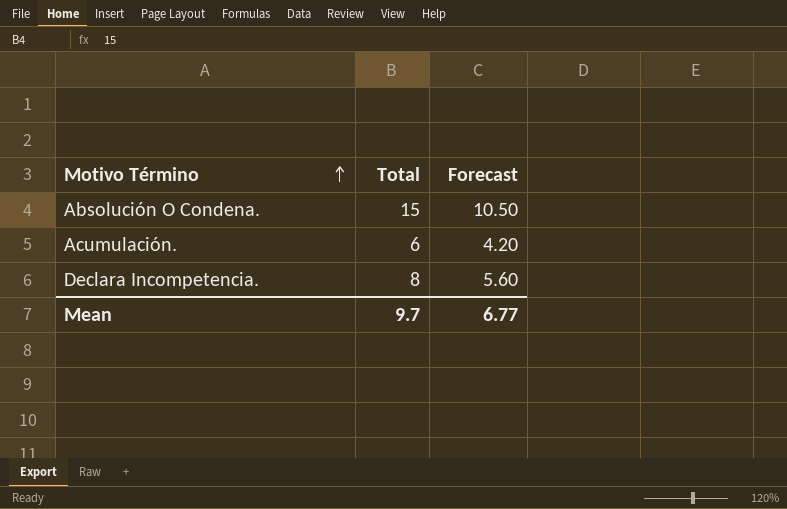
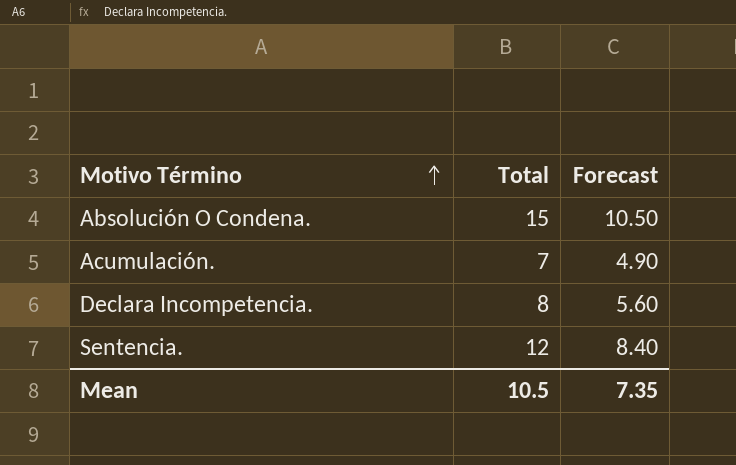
Acumulación. | Total: 6 -> 7
Acumulación. | Forecast: 4.20 -> 4.90
row Sentencia.: none -> 12 | 8.40
Mean | Total: 9.7 -> 10.5
Mean | Forecast: 6.77 -> 7.35

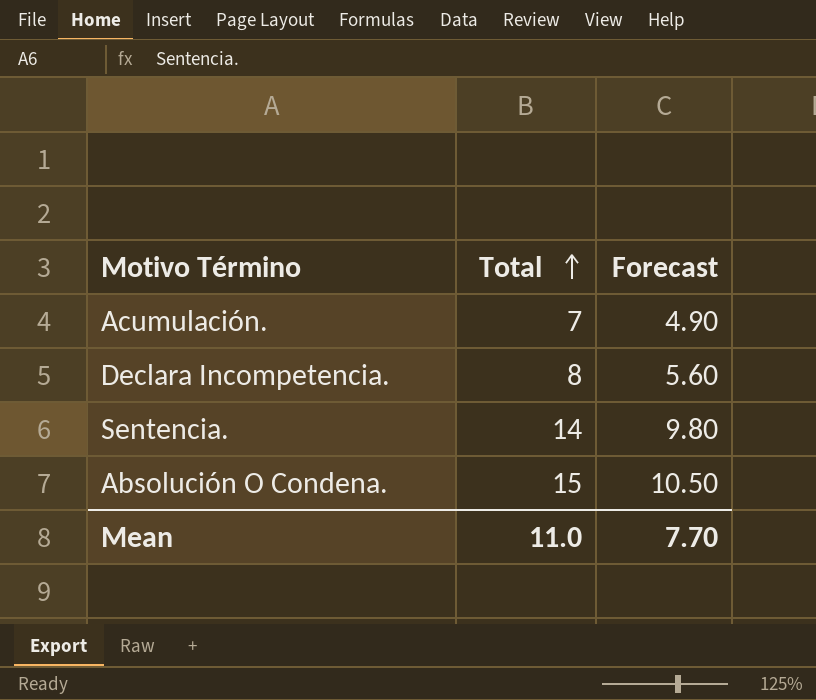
row order: Motivo Término ascending -> Total ascending
Sentencia. | Total: 12 -> 14
Sentencia. | Forecast: 8.40 -> 9.80
Mean | Total: 10.5 -> 11.0
Mean | Forecast: 7.35 -> 7.70

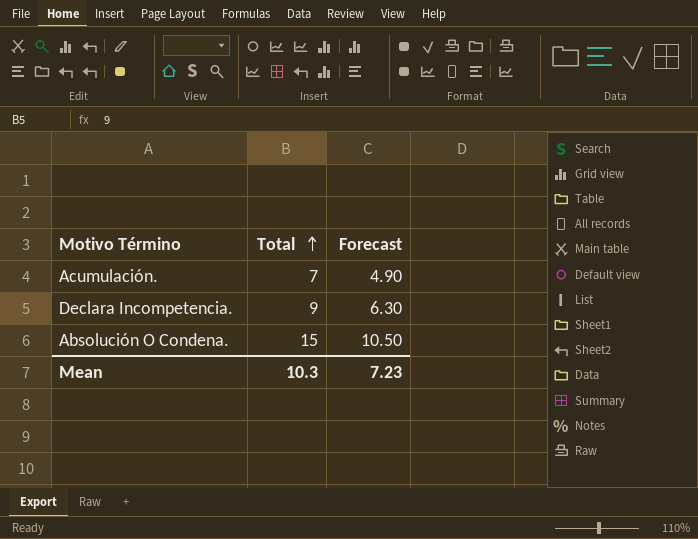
row Sentencia.: 14 | 9.80 -> none
Declara Incompetencia. | Total: 8 -> 9
Declara Incompetencia. | Forecast: 5.60 -> 6.30
Mean | Total: 11.0 -> 10.3
Mean | Forecast: 7.70 -> 7.23

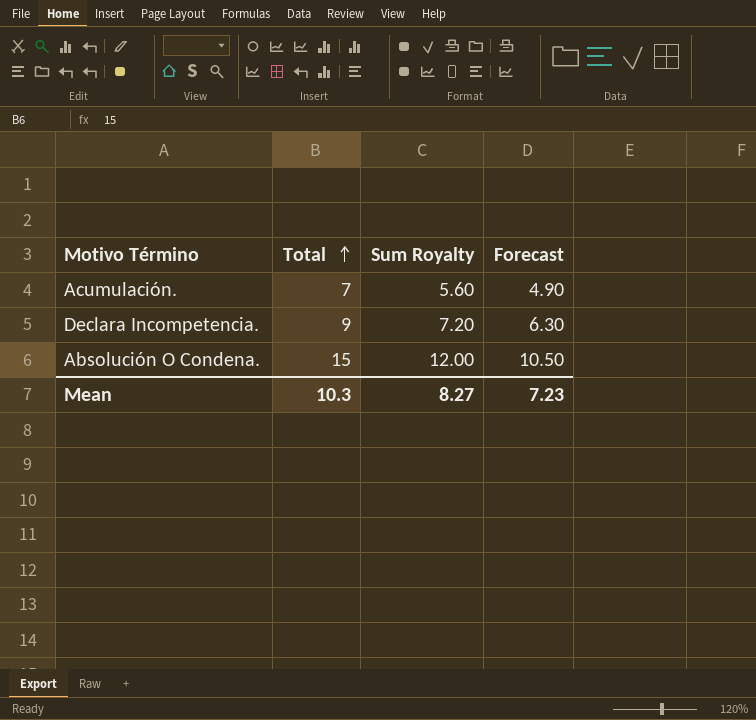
column Sum Royalty | formula: none -> [Total] * 0.8

